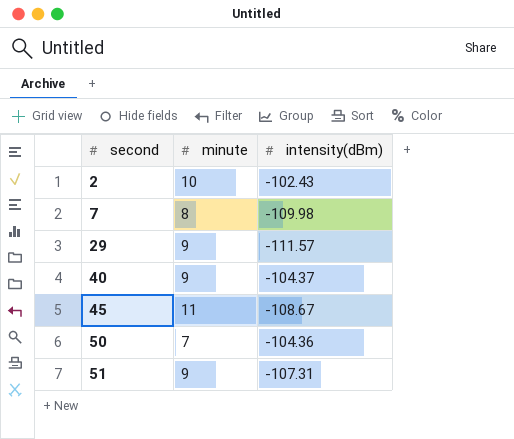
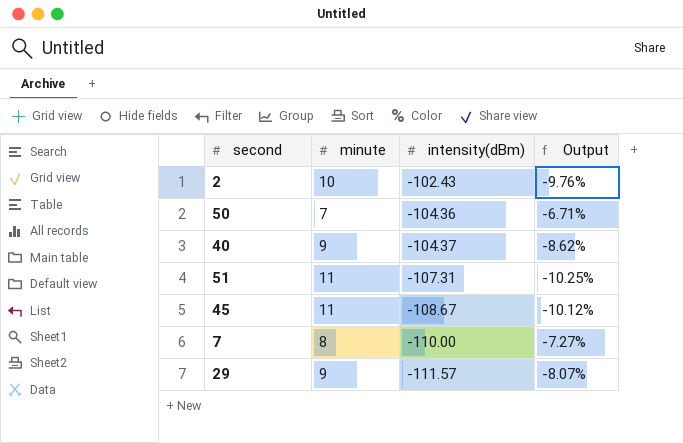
row order: second ascending -> intensity(dBm) descending
column Output | formula: none -> [minute] / [intensity(dBm)]
51 | minute: 9 -> 11
7 | intensity(dBm): -109.98 -> -110.00

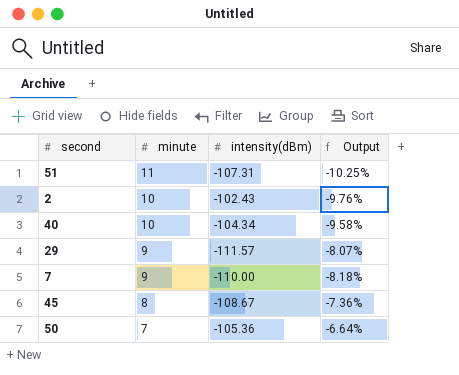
row order: intensity(dBm) descending -> minute descending
40 | minute: 9 -> 10
40 | intensity(dBm): -104.37 -> -104.34
40 | Output: -8.62% -> -9.58%
7 | minute: 8 -> 9
7 | Output: -7.27% -> -8.18%
45 | minute: 11 -> 8
45 | Output: -10.12% -> -7.36%
50 | intensity(dBm): -104.36 -> -105.36
50 | Output: -6.71% -> -6.64%

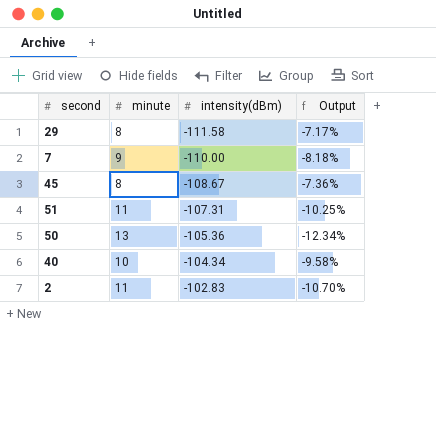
row order: minute descending -> intensity(dBm) ascending
29 | minute: 9 -> 8
29 | intensity(dBm): -111.57 -> -111.58
29 | Output: -8.07% -> -7.17%
50 | minute: 7 -> 13
50 | Output: -6.64% -> -12.34%
2 | minute: 10 -> 11
2 | intensity(dBm): -102.43 -> -102.83
2 | Output: -9.76% -> -10.70%

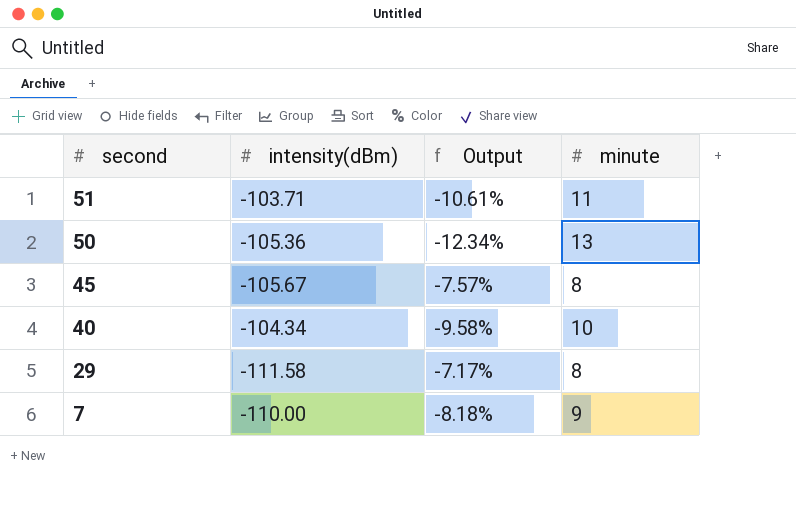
row order: intensity(dBm) ascending -> second descending
column minute | position: 2 -> 4
row 2: 11 | -102.83 | -10.70% -> none
51 | intensity(dBm): -107.31 -> -103.71
51 | Output: -10.25% -> -10.61%
45 | intensity(dBm): -108.67 -> -105.67
45 | Output: -7.36% -> -7.57%

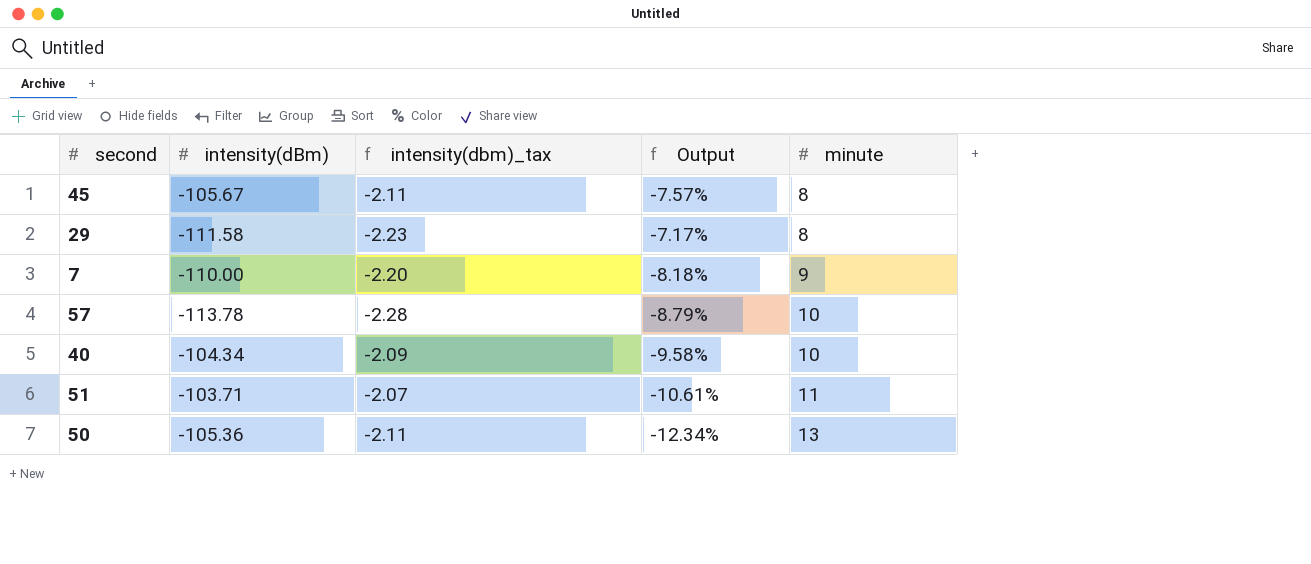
row order: second descending -> minute ascending
column intensity(dbm)_tax | formula: none -> [intensity(dBm)] * 0.02
row 57: none -> -113.78 | -2.28 | -8.79% | 10

